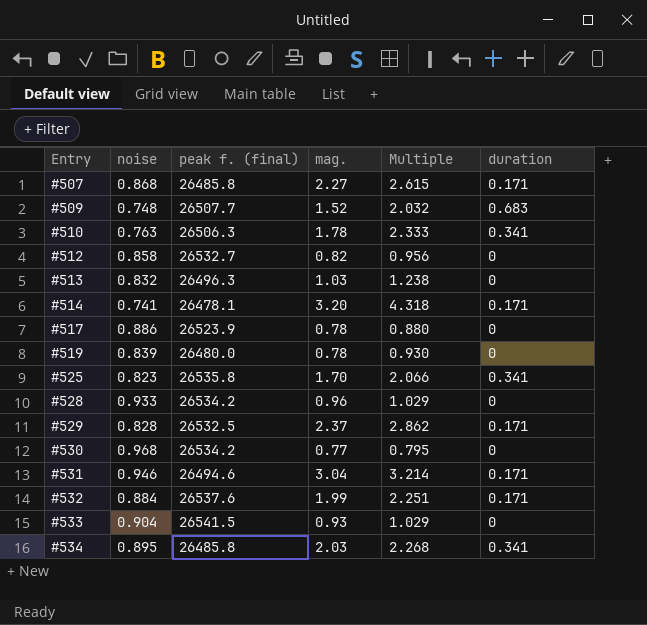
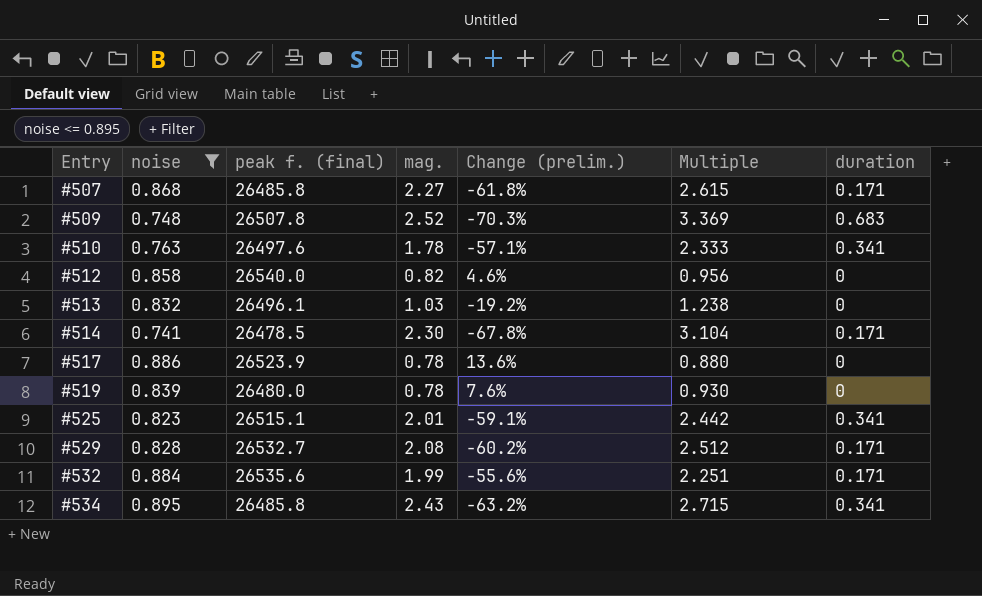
filter: none -> noise <= 0.895
column Change (prelim.) | formula: none -> ([noise] - [mag.]) / [mag.]
#509 | peak f. (final): 26507.7 -> 26507.8
#509 | mag.: 1.52 -> 2.52
#509 | Multiple: 2.032 -> 3.369
#510 | peak f. (final): 26506.3 -> 26497.6
#512 | peak f. (final): 26532.7 -> 26540.0
#513 | peak f. (final): 26496.3 -> 26496.1
#514 | peak f. (final): 26478.1 -> 26478.5
#514 | mag.: 3.20 -> 2.30
#514 | Multiple: 4.318 -> 3.104
#525 | peak f. (final): 26535.8 -> 26515.1
#525 | mag.: 1.70 -> 2.01
#525 | Multiple: 2.066 -> 2.442
#529 | peak f. (final): 26532.5 -> 26532.7
#529 | mag.: 2.37 -> 2.08
#529 | Multiple: 2.862 -> 2.512
#532 | peak f. (final): 26537.6 -> 26535.6
#534 | mag.: 2.03 -> 2.43
#534 | Multiple: 2.268 -> 2.715

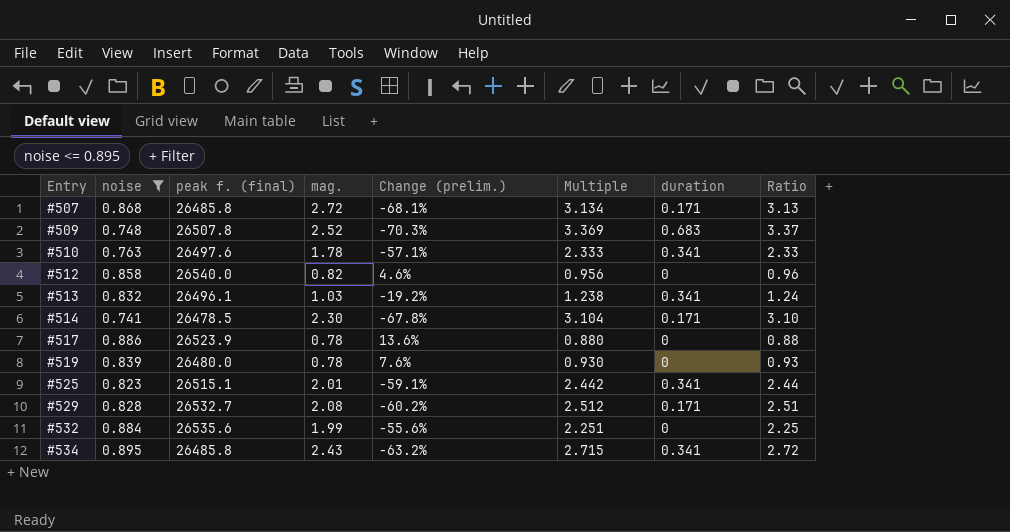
column Ratio | formula: none -> [mag.] / [noise]
#507 | mag.: 2.27 -> 2.72
#507 | Change (prelim.): -61.8% -> -68.1%
#507 | Multiple: 2.615 -> 3.134
#513 | duration: 0 -> 0.341
#532 | duration: 0.171 -> 0

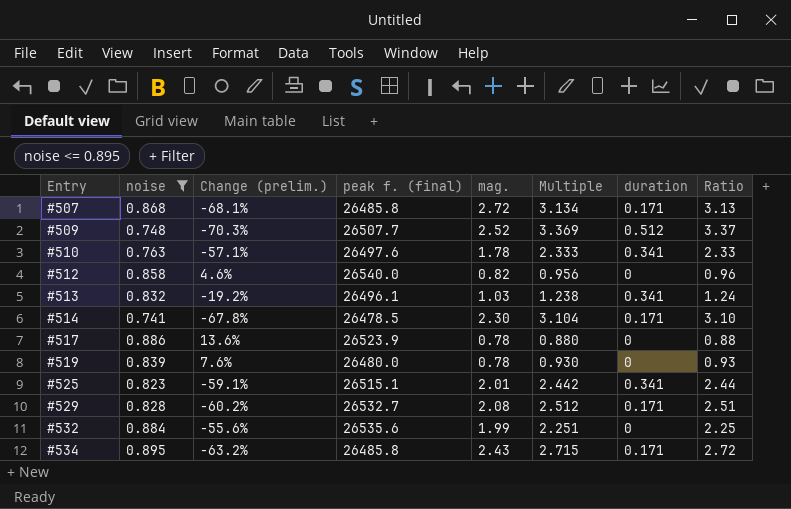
column Change (prelim.) | position: 5 -> 3
#509 | peak f. (final): 26507.8 -> 26507.7
#509 | duration: 0.683 -> 0.512
#534 | duration: 0.341 -> 0.171

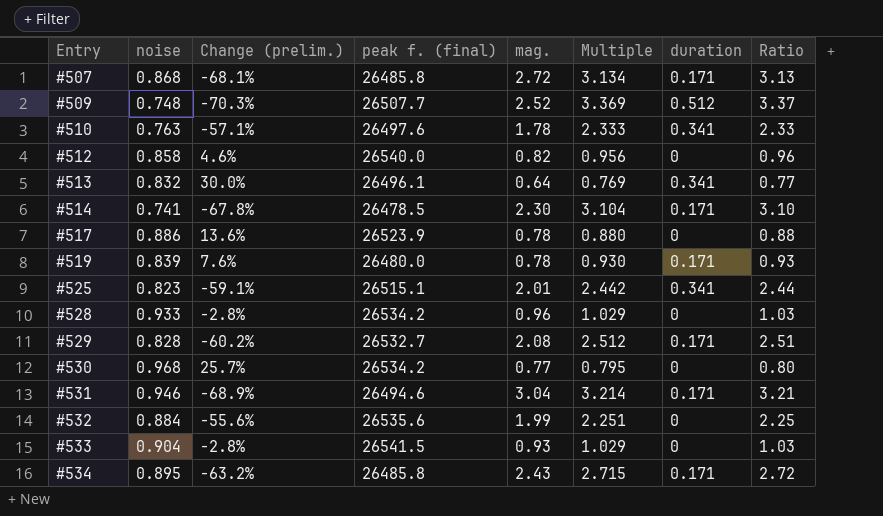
filter: noise <= 0.895 -> none
#513 | Change (prelim.): -19.2% -> 30.0%
#513 | mag.: 1.03 -> 0.64
#513 | Multiple: 1.238 -> 0.769
#513 | Ratio: 1.24 -> 0.77
#519 | duration: 0 -> 0.171

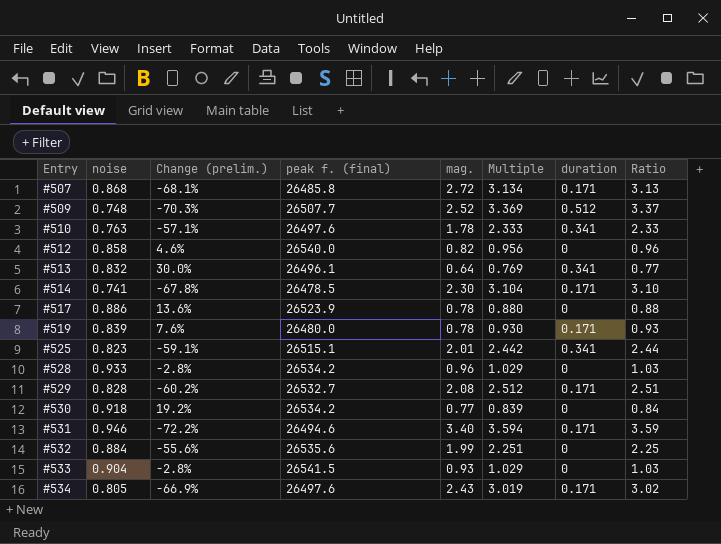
#530 | noise: 0.968 -> 0.918
#530 | Change (prelim.): 25.7% -> 19.2%
#530 | Multiple: 0.795 -> 0.839
#530 | Ratio: 0.80 -> 0.84
#531 | Change (prelim.): -68.9% -> -72.2%
#531 | mag.: 3.04 -> 3.40
#531 | Multiple: 3.214 -> 3.594
#531 | Ratio: 3.21 -> 3.59
#534 | noise: 0.895 -> 0.805
#534 | Change (prelim.): -63.2% -> -66.9%
#534 | peak f. (final): 26485.8 -> 26497.6
#534 | Multiple: 2.715 -> 3.019
#534 | Ratio: 2.72 -> 3.02

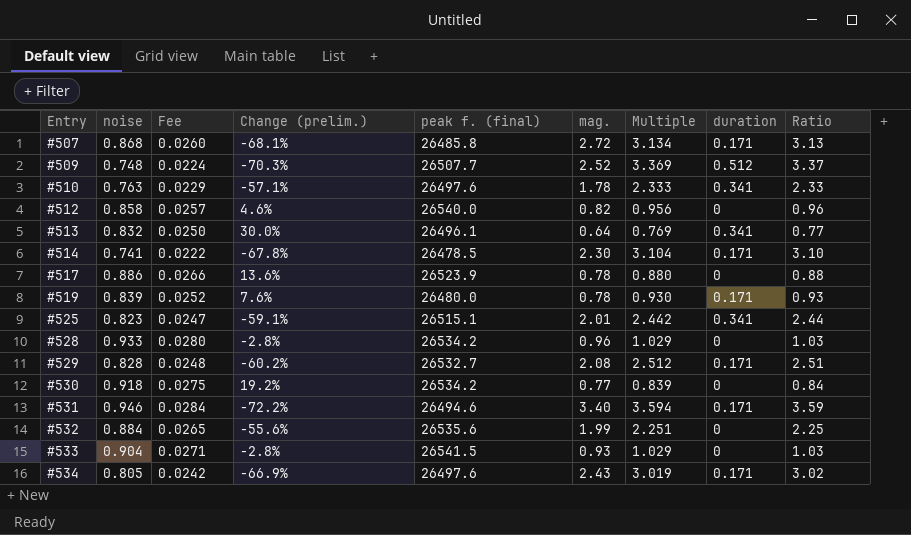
column Fee | formula: none -> [noise] * 0.03

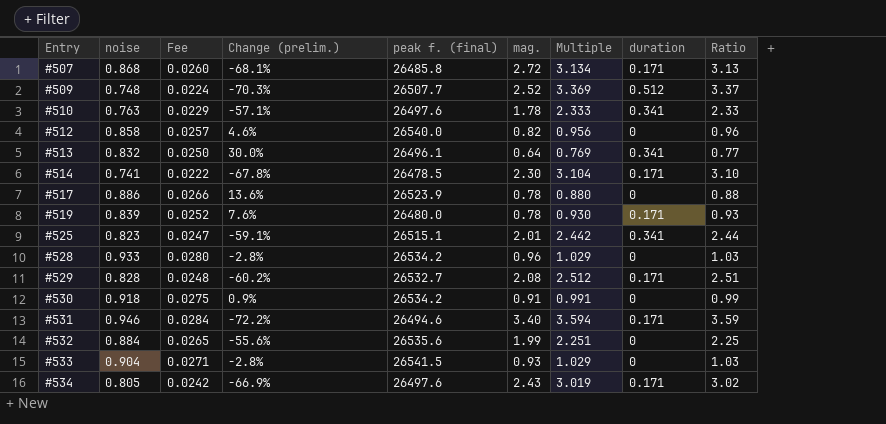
#530 | Change (prelim.): 19.2% -> 0.9%
#530 | mag.: 0.77 -> 0.91
#530 | Multiple: 0.839 -> 0.991
#530 | Ratio: 0.84 -> 0.99

